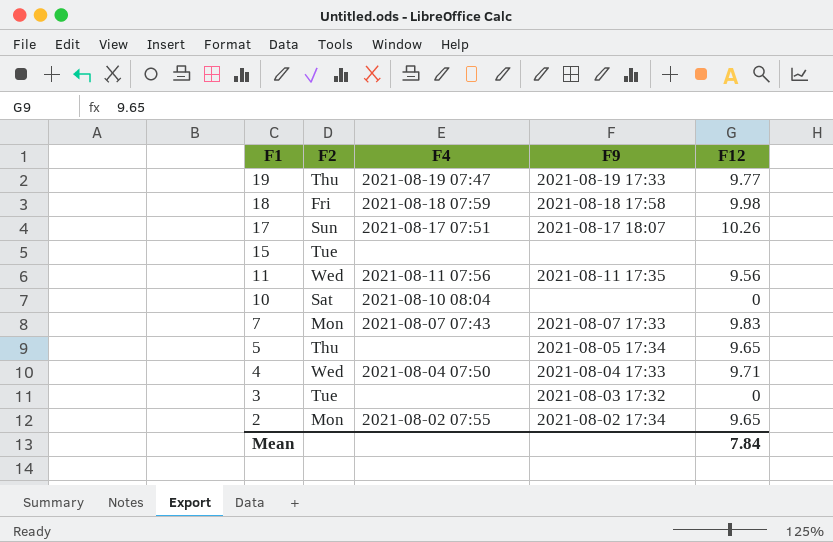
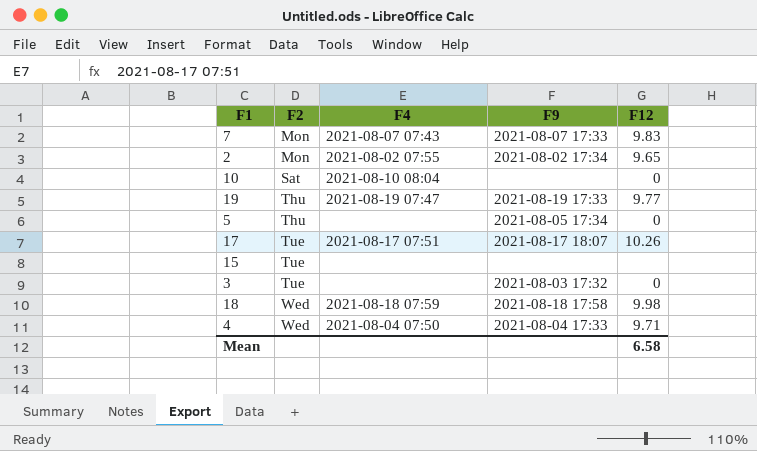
row order: F1 descending -> F2 ascending
row 11: Wed | 2021-08-11 07:56 | 2021-08-11 17:35 | 9.56 -> none
5 | F12: 9.65 -> 0
17 | F2: Sun -> Tue
18 | F2: Fri -> Wed
Mean | F12: 7.84 -> 6.58

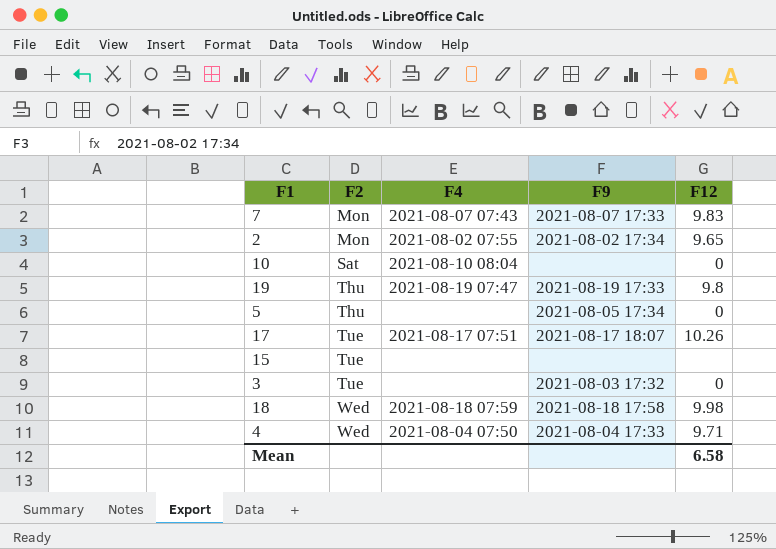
19 | F12: 9.77 -> 9.8

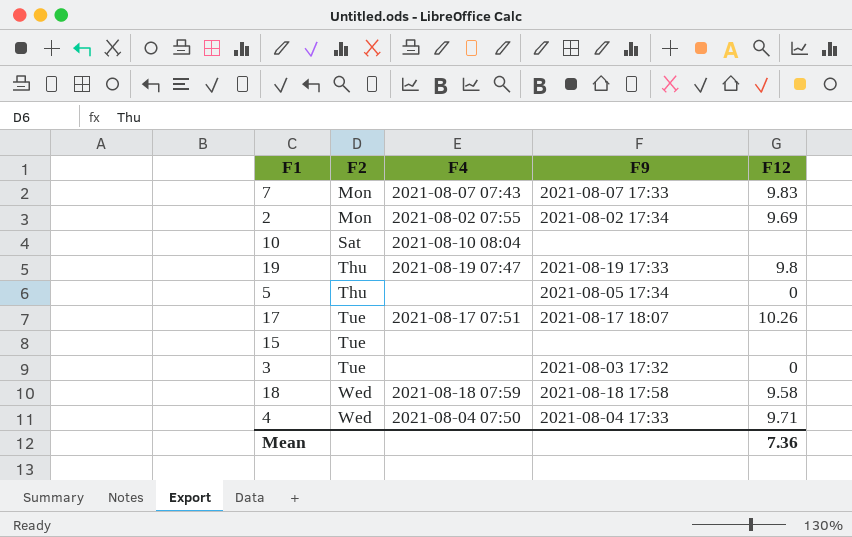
2 | F12: 9.65 -> 9.69
10 | F12: 0 -> none
18 | F12: 9.98 -> 9.58
Mean | F12: 6.58 -> 7.36

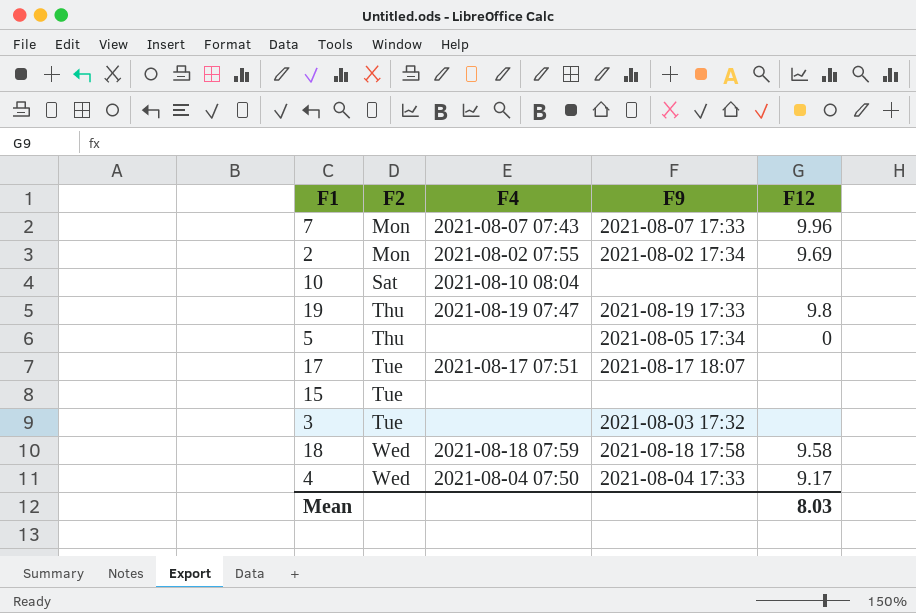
7 | F12: 9.83 -> 9.96
17 | F12: 10.26 -> none
3 | F12: 0 -> none
4 | F12: 9.71 -> 9.17
Mean | F12: 7.36 -> 8.03

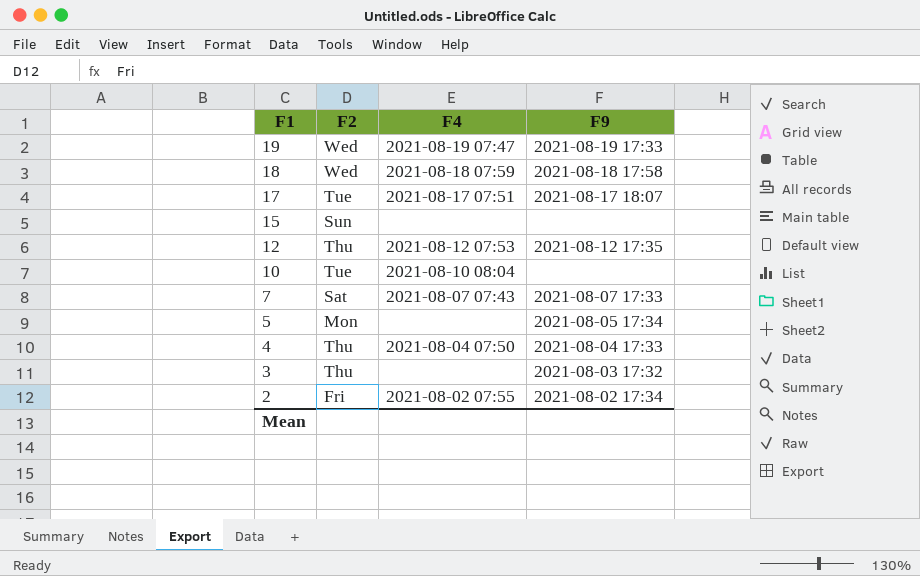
row order: F2 ascending -> F1 descending
column F12 | position: 5 -> none
19 | F2: Thu -> Wed
15 | F2: Tue -> Sun
row 12: none -> Thu | 2021-08-12 07:53 | 2021-08-12 17:35
10 | F2: Sat -> Tue
7 | F2: Mon -> Sat
5 | F2: Thu -> Mon
4 | F2: Wed -> Thu
3 | F2: Tue -> Thu
2 | F2: Mon -> Fri

